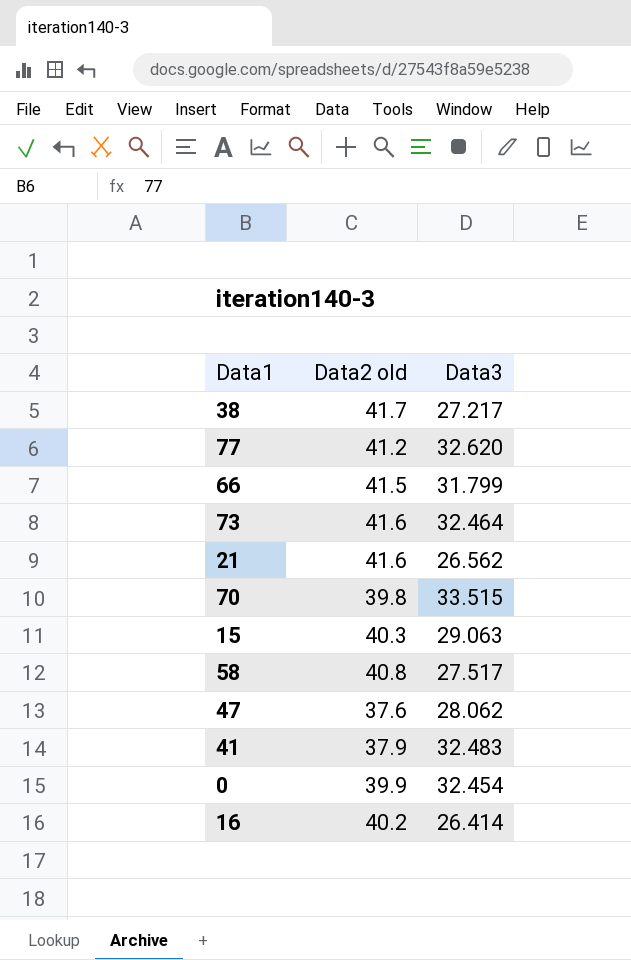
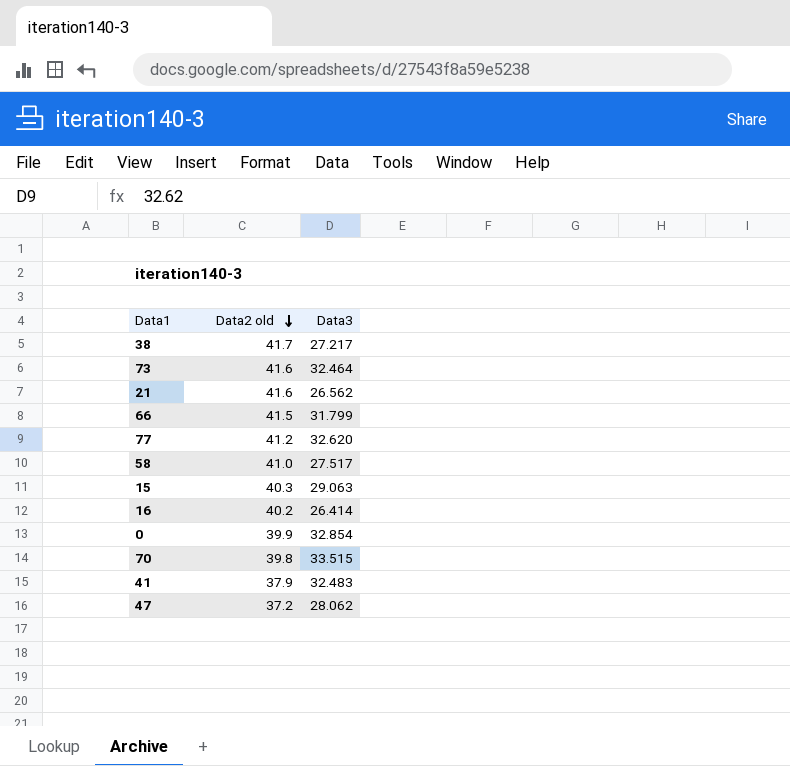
row order: none -> Data2 old descending
58 | Data2 old: 40.8 -> 41.0
0 | Data3: 32.454 -> 32.854
47 | Data2 old: 37.6 -> 37.2

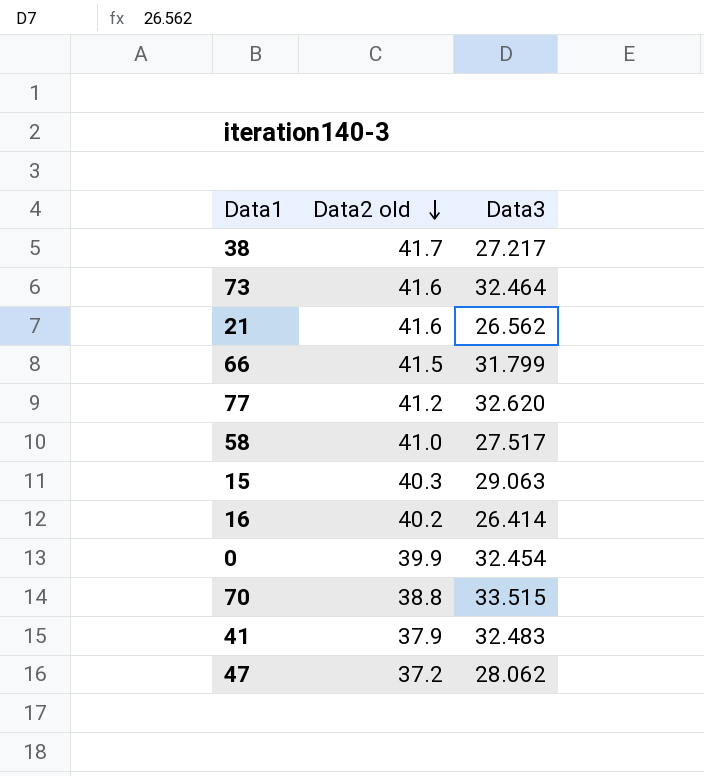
0 | Data3: 32.854 -> 32.454
70 | Data2 old: 39.8 -> 38.8

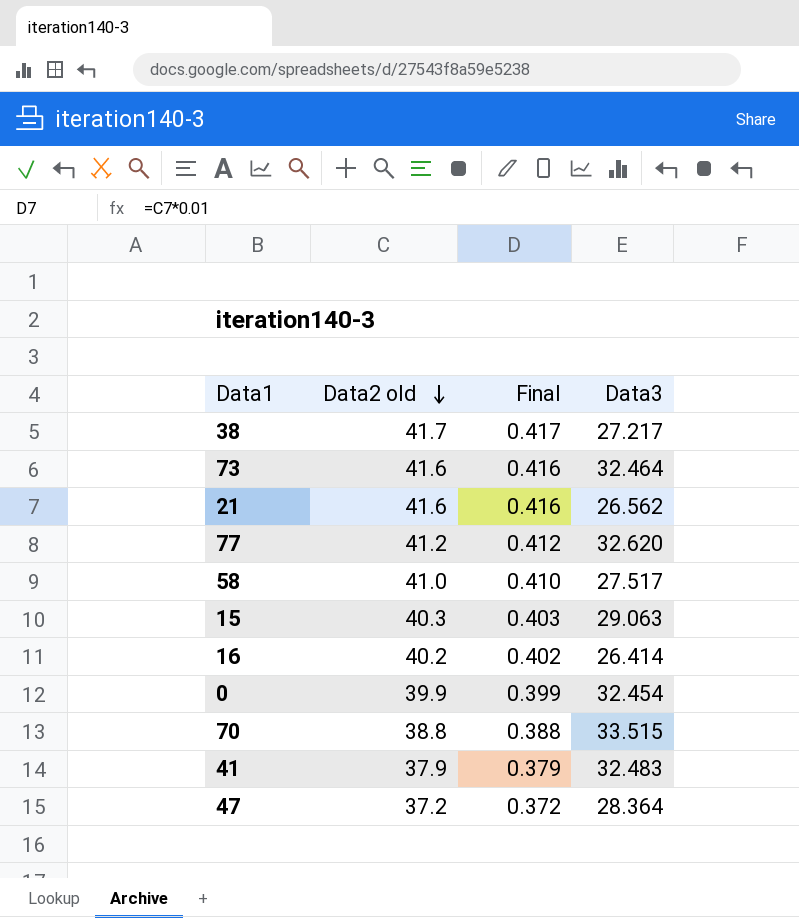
column Final | formula: none -> [Data2 old] * 0.01
row 66: 41.5 | 31.799 -> none
47 | Data3: 28.062 -> 28.364

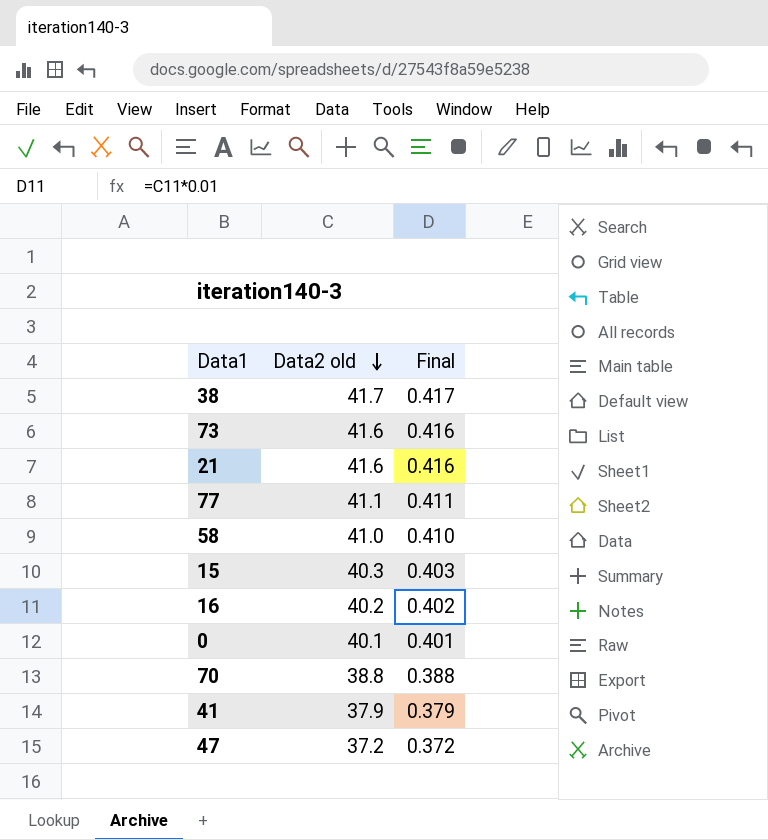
column Data3 | position: 4 -> none
77 | Data2 old: 41.2 -> 41.1
77 | Final: 0.412 -> 0.411
0 | Data2 old: 39.9 -> 40.1
0 | Final: 0.399 -> 0.401

